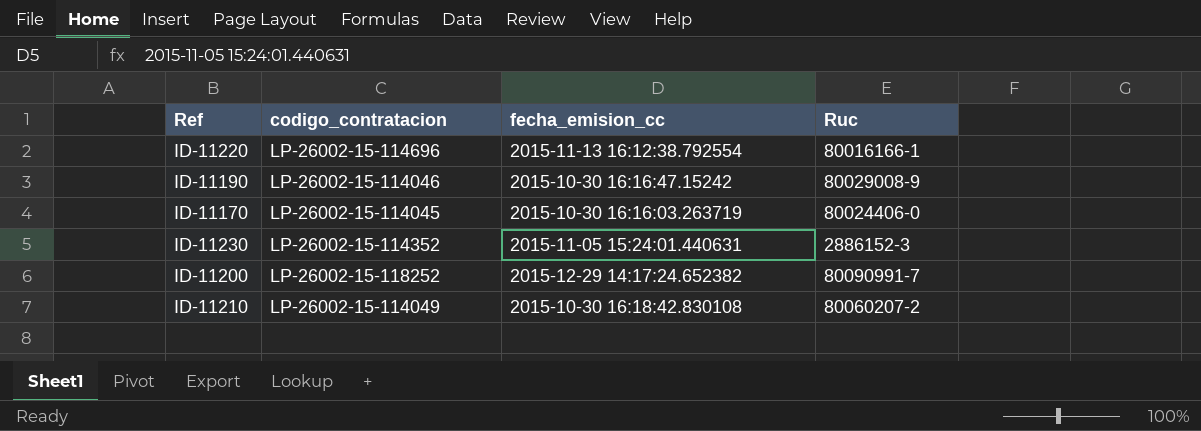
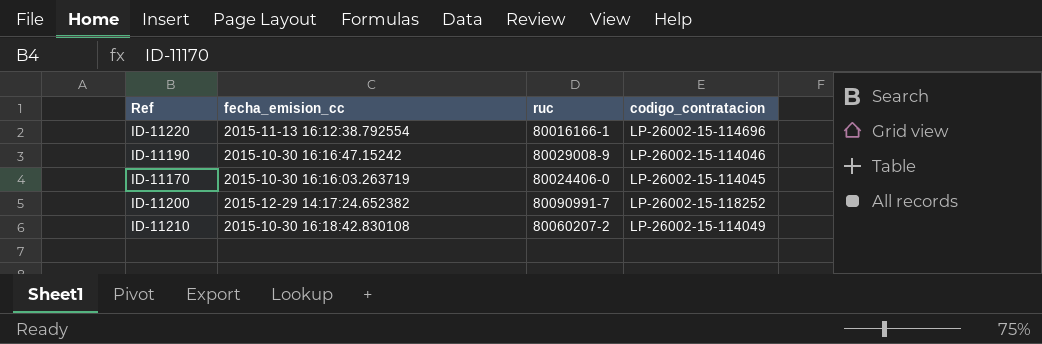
column name: Ruc -> ruc
column codigo_contratacion | position: 2 -> 4
row ID-11230: LP-26002-15-114352 | 2015-11-05 15:24:01.440631 | 2886152-3 -> none

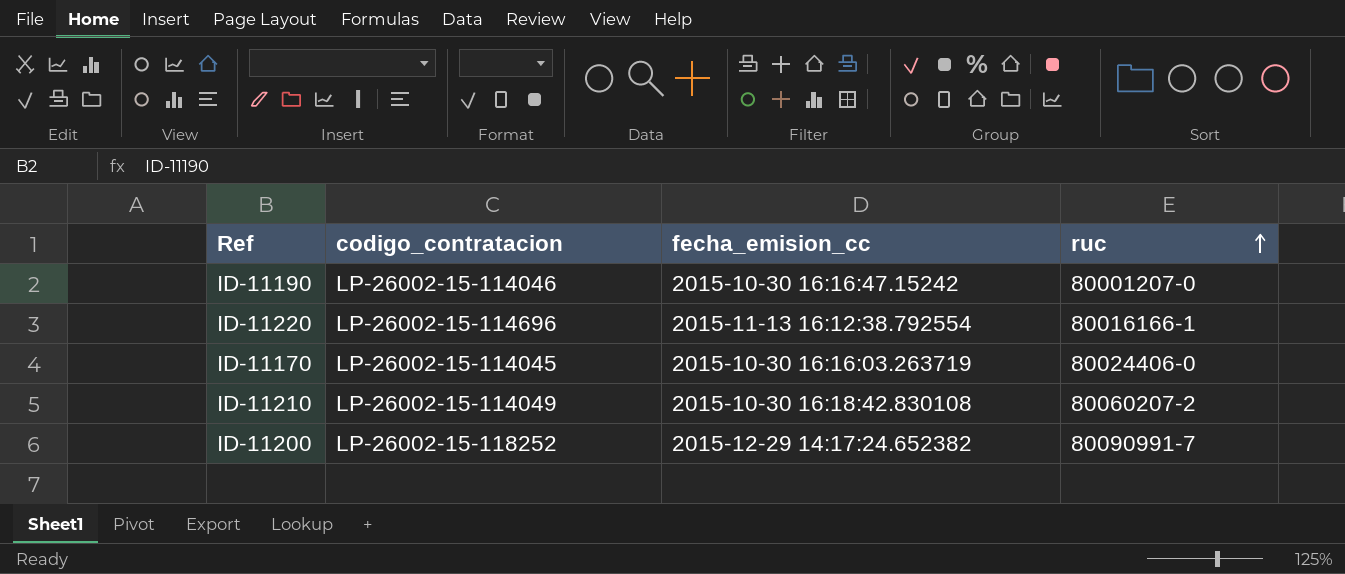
row order: none -> ruc ascending
column codigo_contratacion | position: 4 -> 2
ID-11190 | ruc: 80029008-9 -> 80001207-0

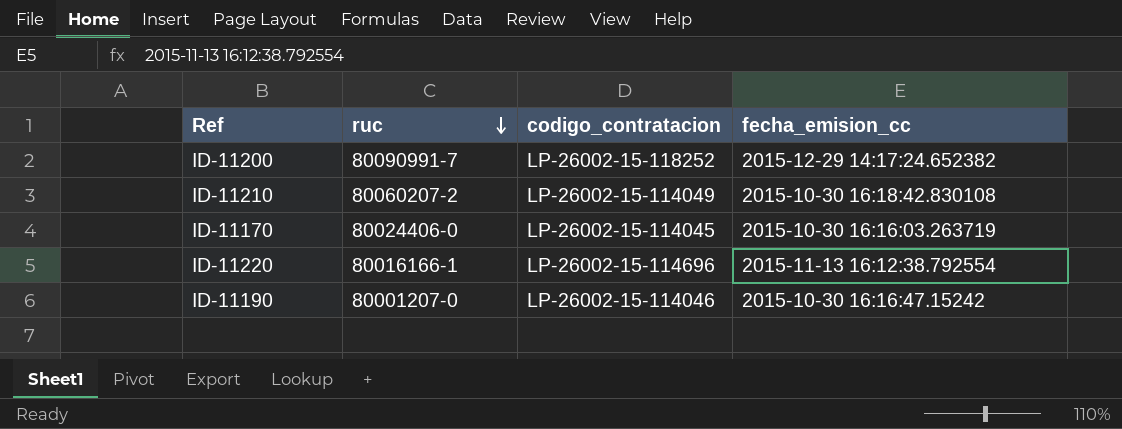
row order: ruc ascending -> ruc descending
column ruc | position: 4 -> 2

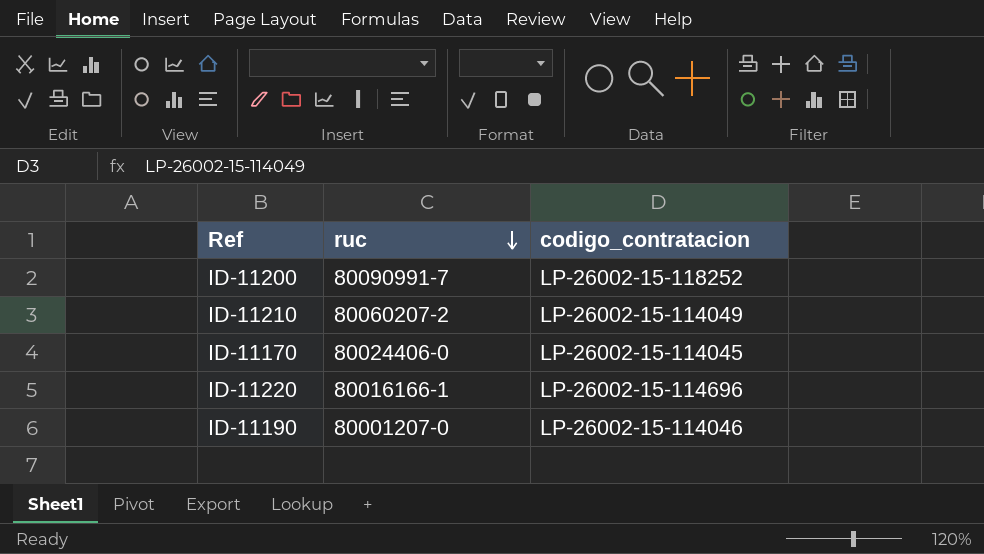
column fecha_emision_cc | position: 4 -> none

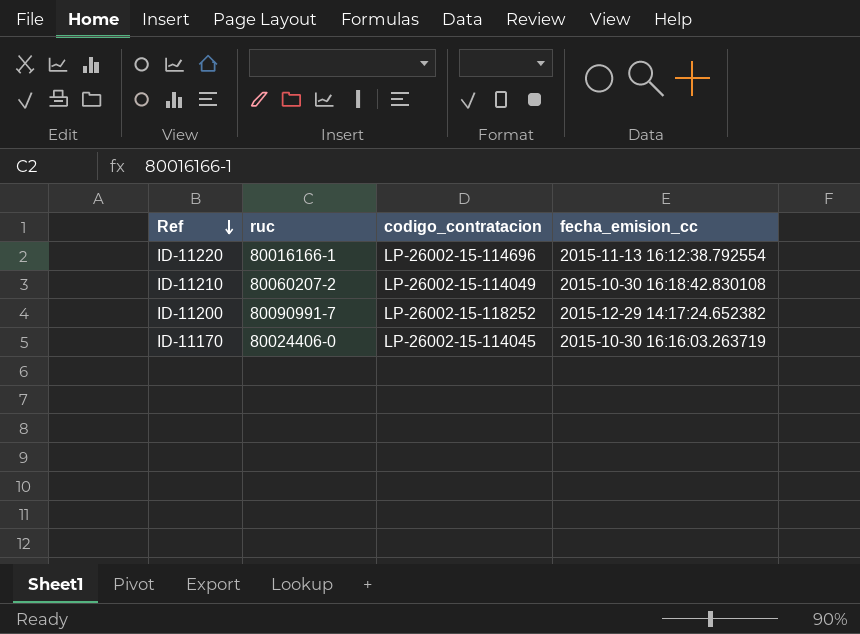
row order: ruc descending -> Ref descending
column fecha_emision_cc | position: none -> 4
row ID-11190: 80001207-0 | LP-26002-15-114046 -> none

